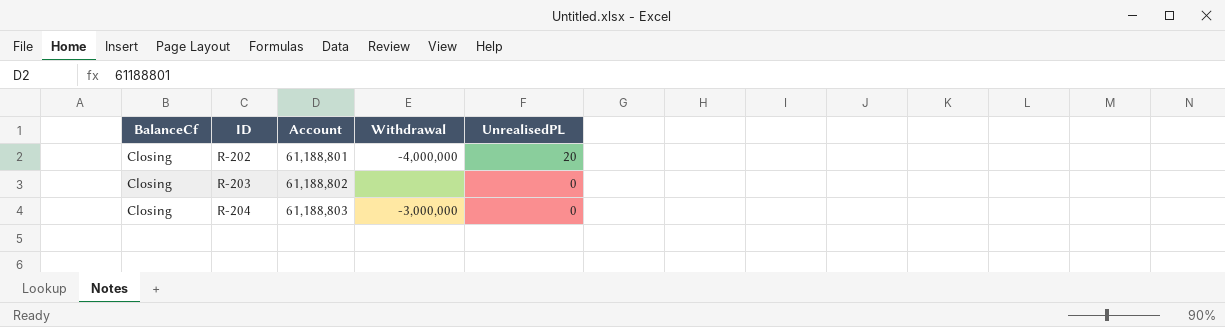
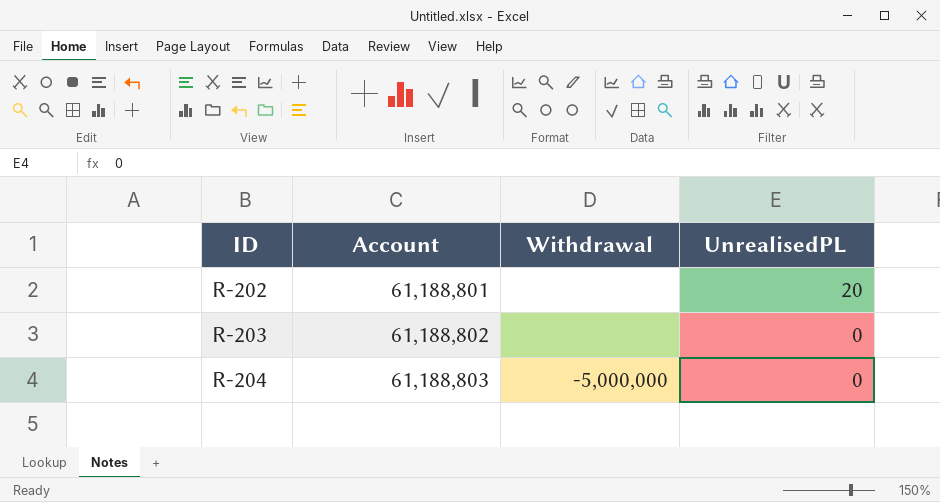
column BalanceCf | position: 1 -> none
R-202 | Withdrawal: -4,000,000 -> none
R-204 | Withdrawal: -3,000,000 -> -5,000,000

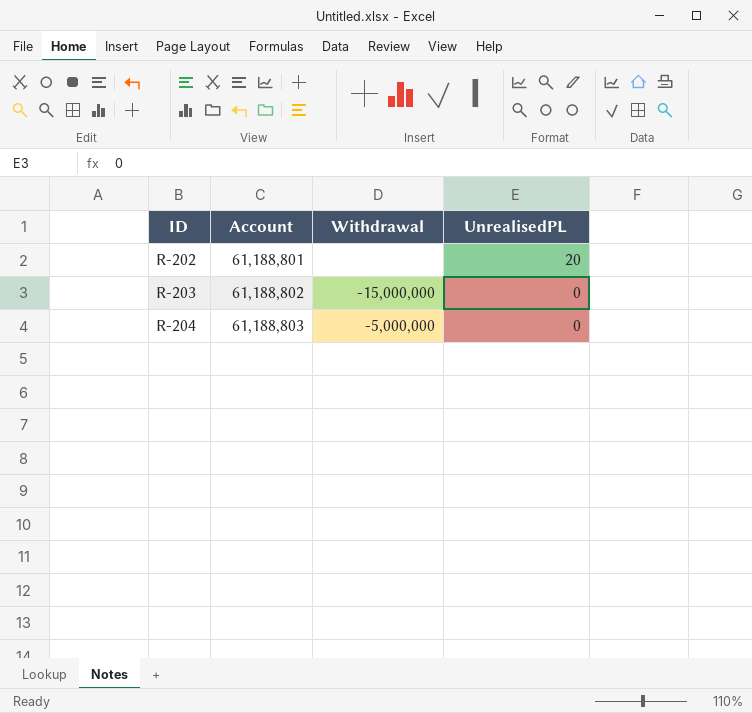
R-203 | Withdrawal: none -> -15,000,000

